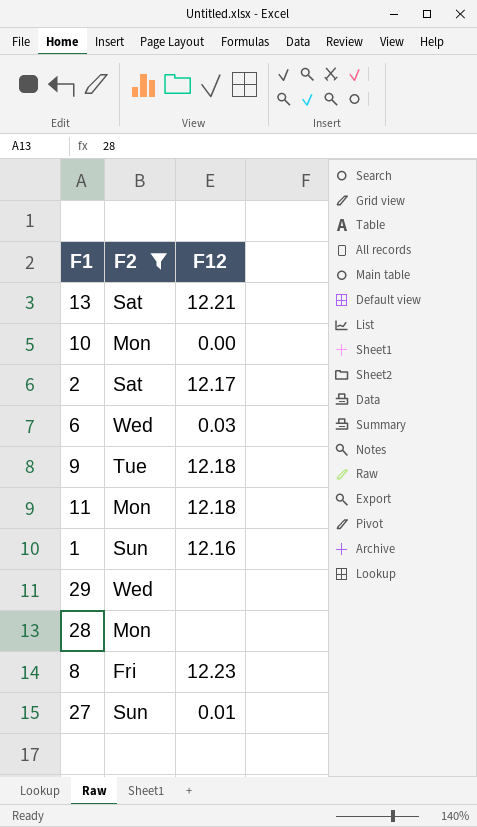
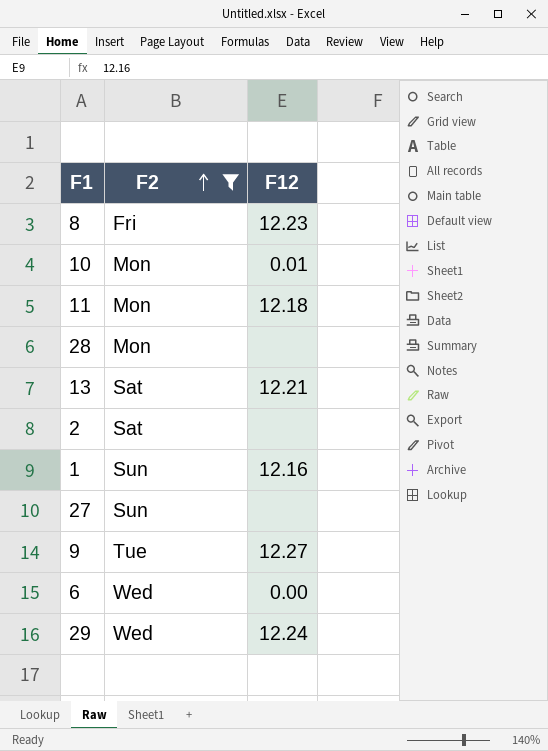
row order: none -> F2 ascending
10 | F12: 0.00 -> 0.01
2 | F12: 12.17 -> none
27 | F12: 0.01 -> none
9 | F12: 12.18 -> 12.27
6 | F12: 0.03 -> 0.00
29 | F12: none -> 12.24

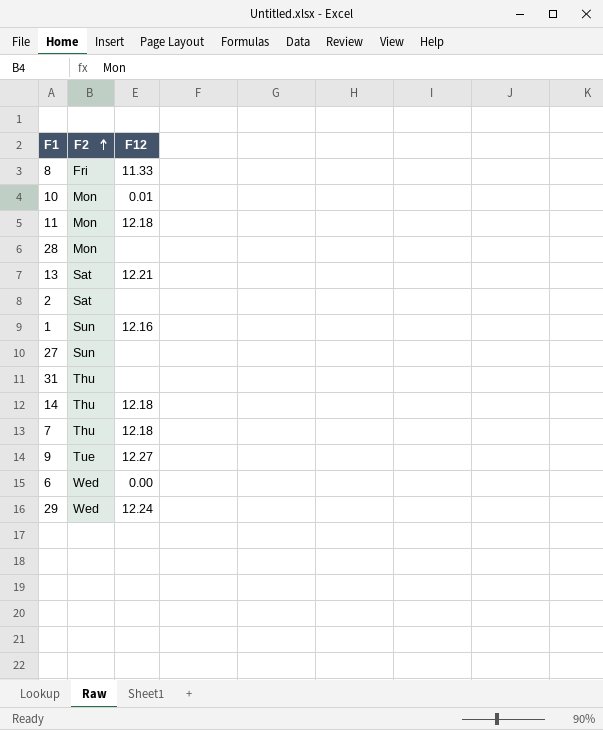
filter: F2 != Thu -> none
8 | F12: 12.23 -> 11.33

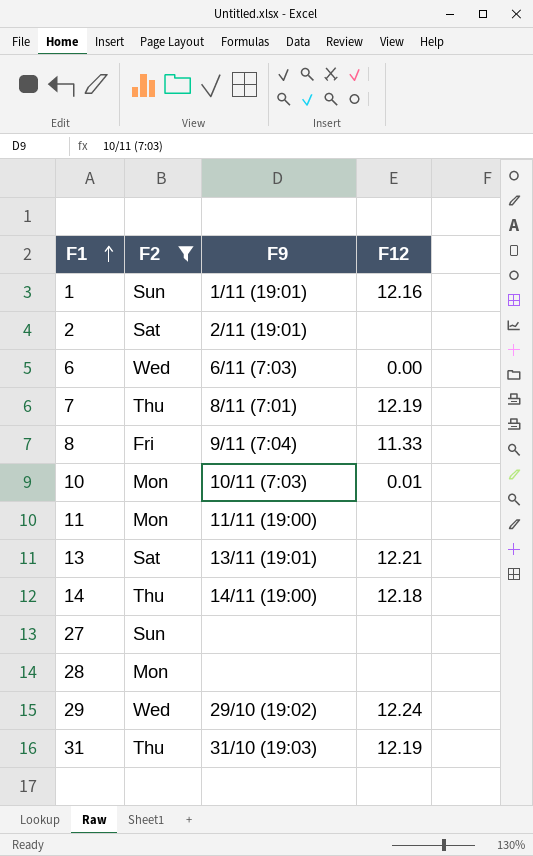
filter: none -> F2 != Tue
row order: F2 ascending -> F1 ascending
column F9 | position: none -> 3
7 | F12: 12.18 -> 12.19
11 | F12: 12.18 -> none
31 | F12: none -> 12.19

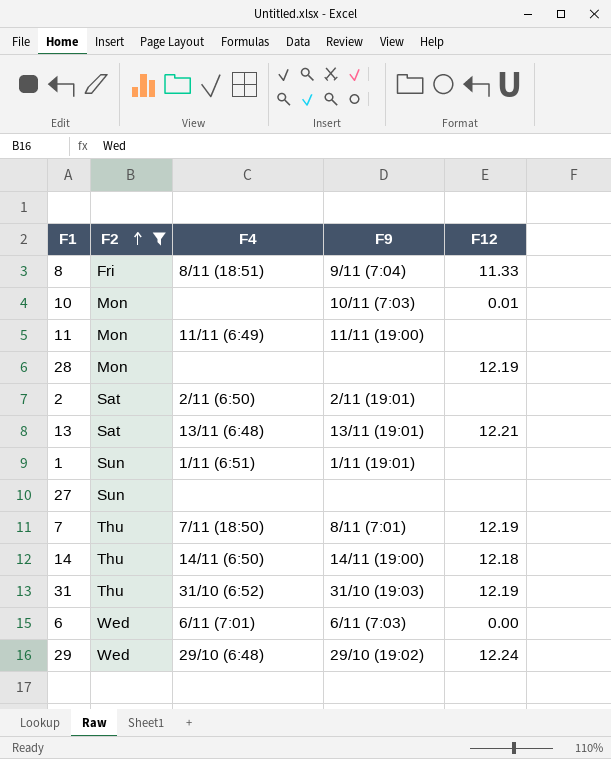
row order: F1 ascending -> F2 ascending
column F4 | position: none -> 3
28 | F12: none -> 12.19
1 | F12: 12.16 -> none

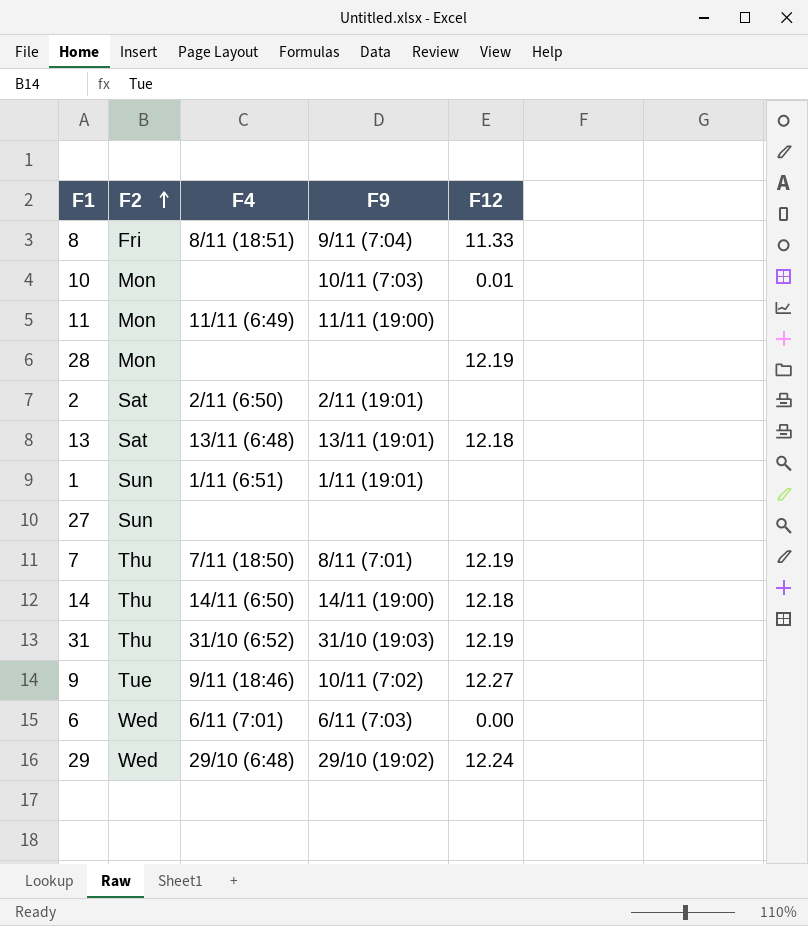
filter: F2 != Tue -> none
13 | F12: 12.21 -> 12.18

